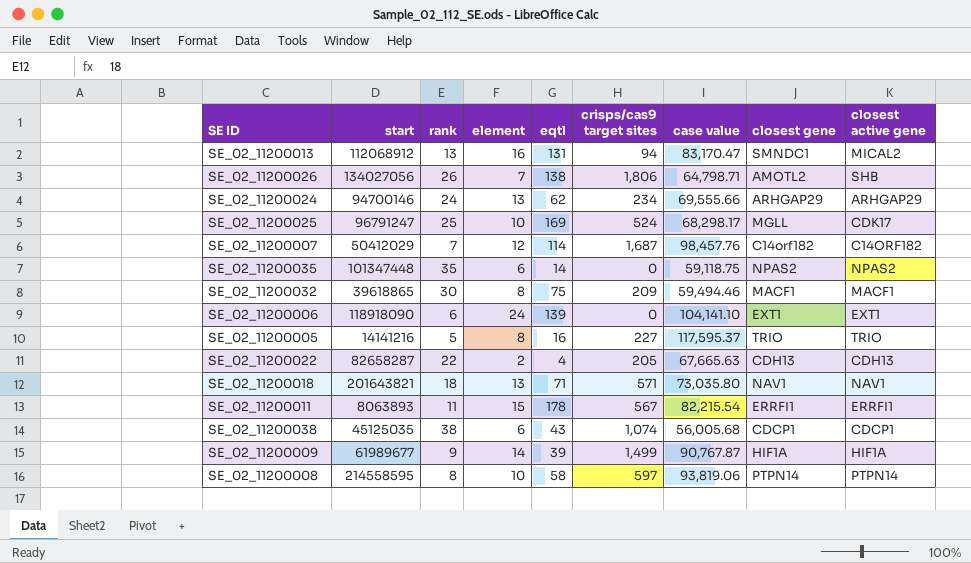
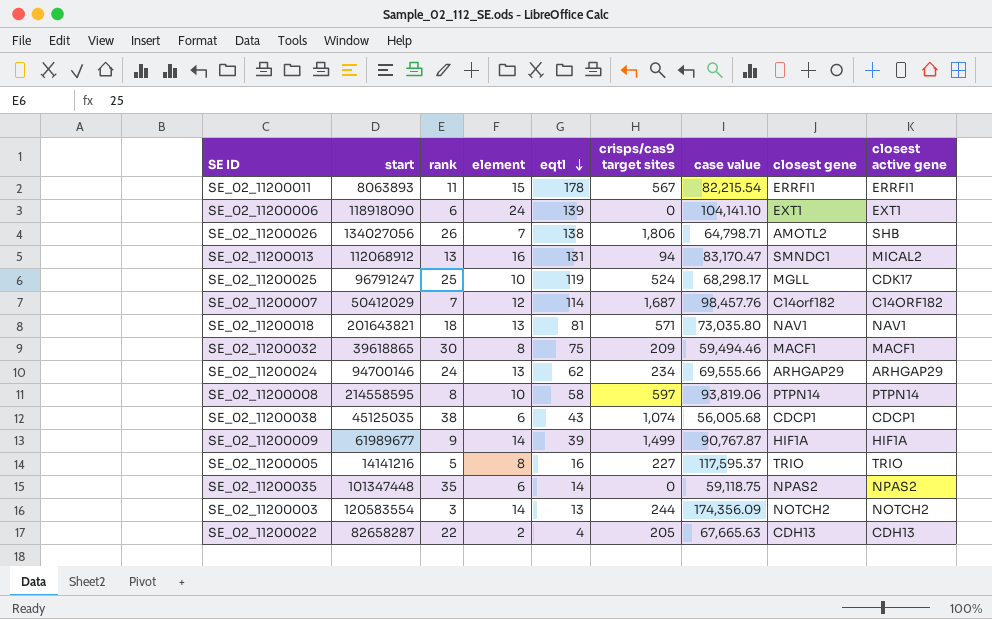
row order: none -> eqtl descending
SE_02_11200025 | eqtl: 169 -> 119
SE_02_11200018 | eqtl: 71 -> 81
row SE_02_11200003: none -> 120583554 | 3 | 14 | 13 | 244 | 174,356.09 | NOTCH2 | NOTCH2

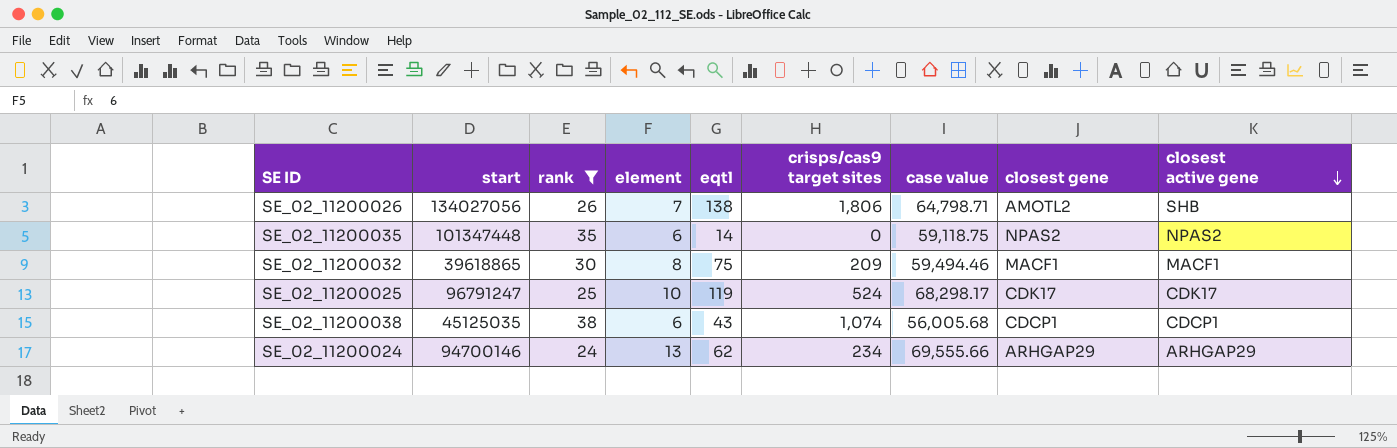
filter: none -> rank >= 24
row order: eqtl descending -> closest active gene descending
SE_02_11200025 | closest gene: MGLL -> CDK17

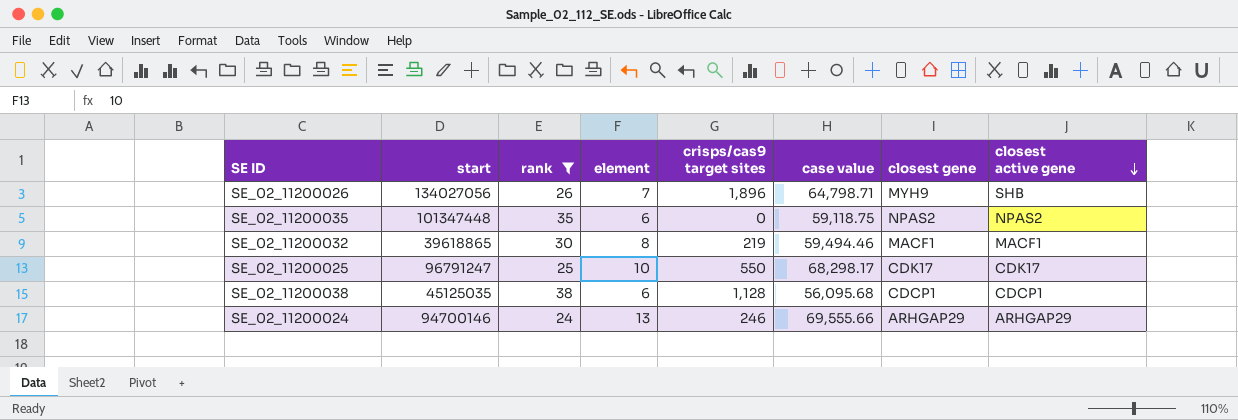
column eqtl | position: 5 -> none
SE_02_11200026 | crisps/cas9 target sites: 1,806 -> 1,896
SE_02_11200026 | closest gene: AMOTL2 -> MYH9
SE_02_11200032 | crisps/cas9 target sites: 209 -> 219
SE_02_11200025 | crisps/cas9 target sites: 524 -> 550
SE_02_11200038 | crisps/cas9 target sites: 1,074 -> 1,128
SE_02_11200038 | case value: 56,005.68 -> 56,095.68
SE_02_11200024 | crisps/cas9 target sites: 234 -> 246

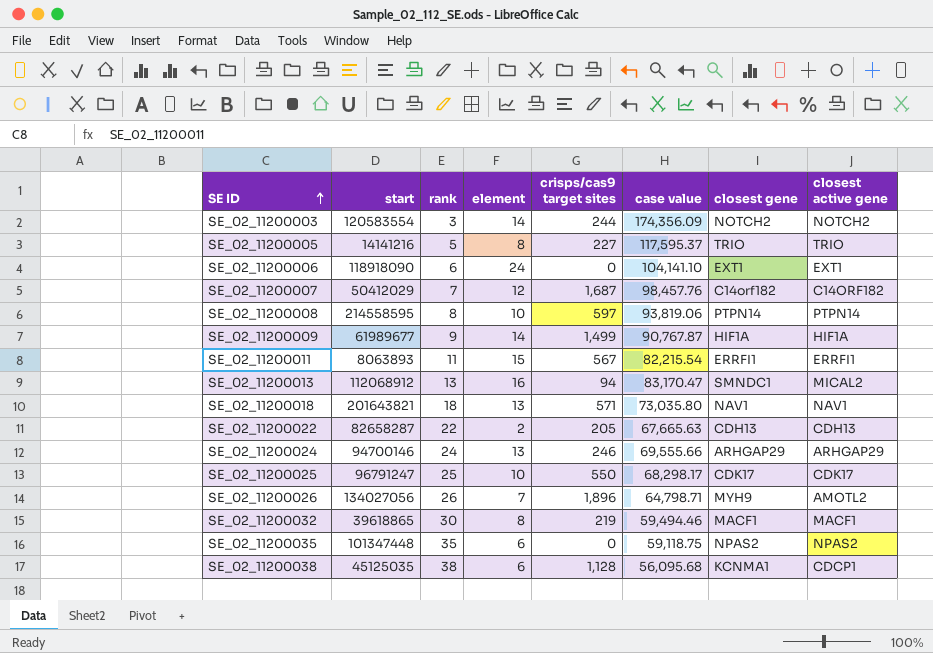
filter: rank >= 24 -> none
row order: closest active gene descending -> SE ID ascending
SE_02_11200026 | closest active gene: SHB -> AMOTL2
SE_02_11200038 | closest gene: CDCP1 -> KCNMA1

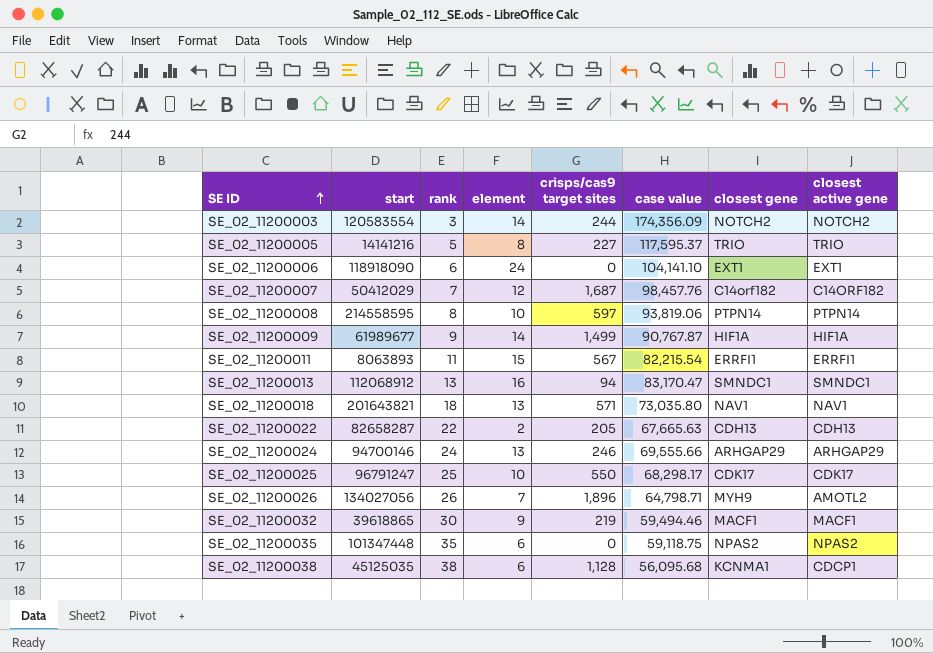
SE_02_11200013 | closest active gene: MICAL2 -> SMNDC1
SE_02_11200032 | element: 8 -> 9

